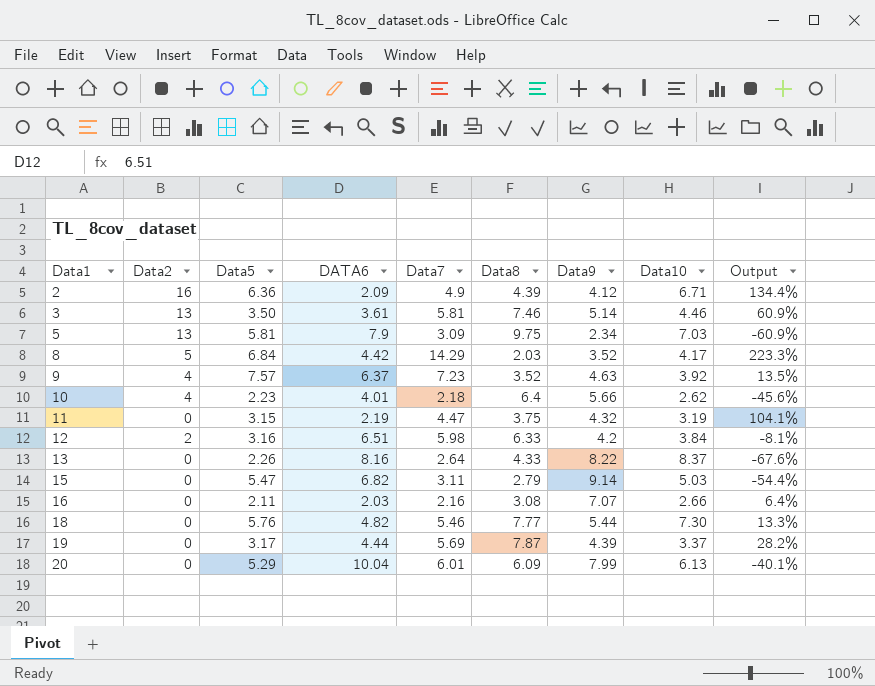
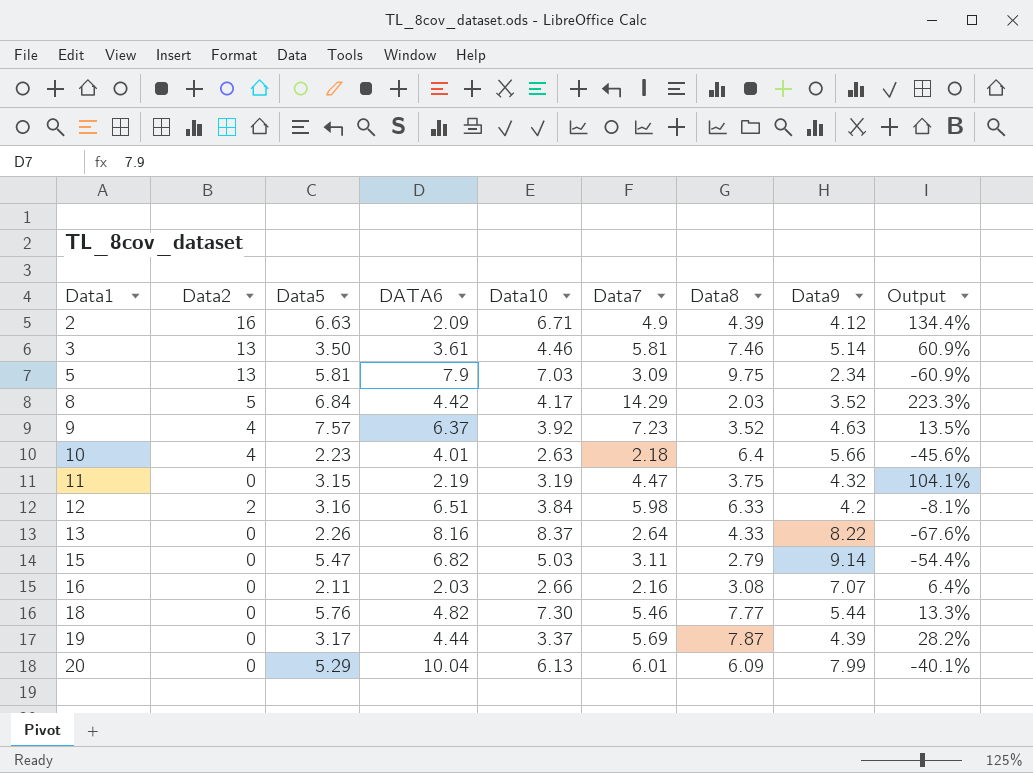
column Data10 | position: 8 -> 5
2 | Data5: 6.36 -> 6.63
10 | Data10: 2.62 -> 2.63

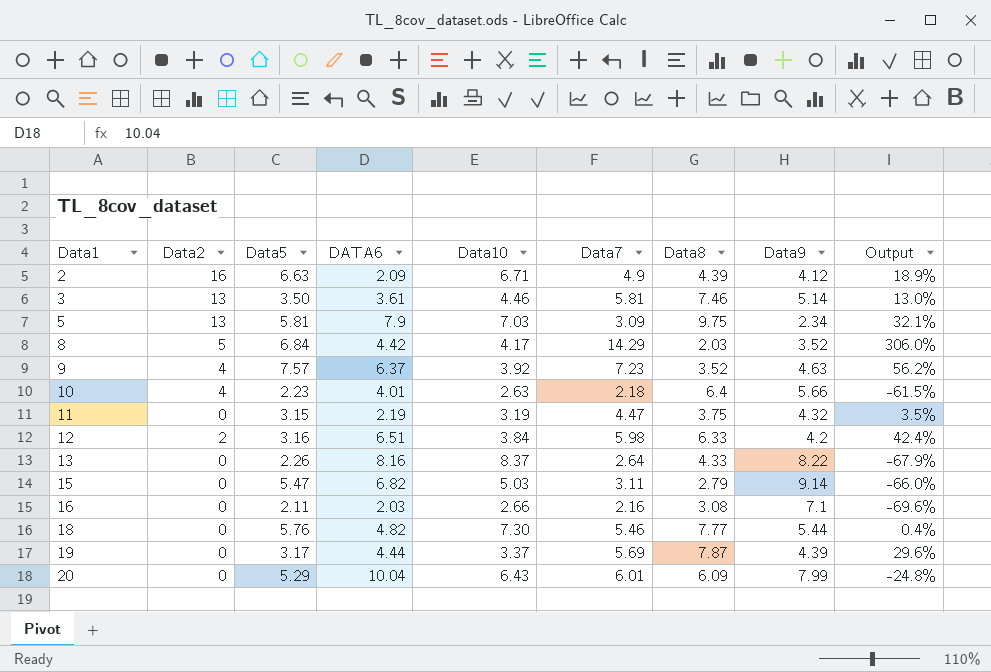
column Output | formula: ([Data7] - [DATA6]) / [DATA6] -> ([Data7] - [Data9]) / [Data9]
16 | Data9: 7.07 -> 7.1
20 | Data10: 6.13 -> 6.43

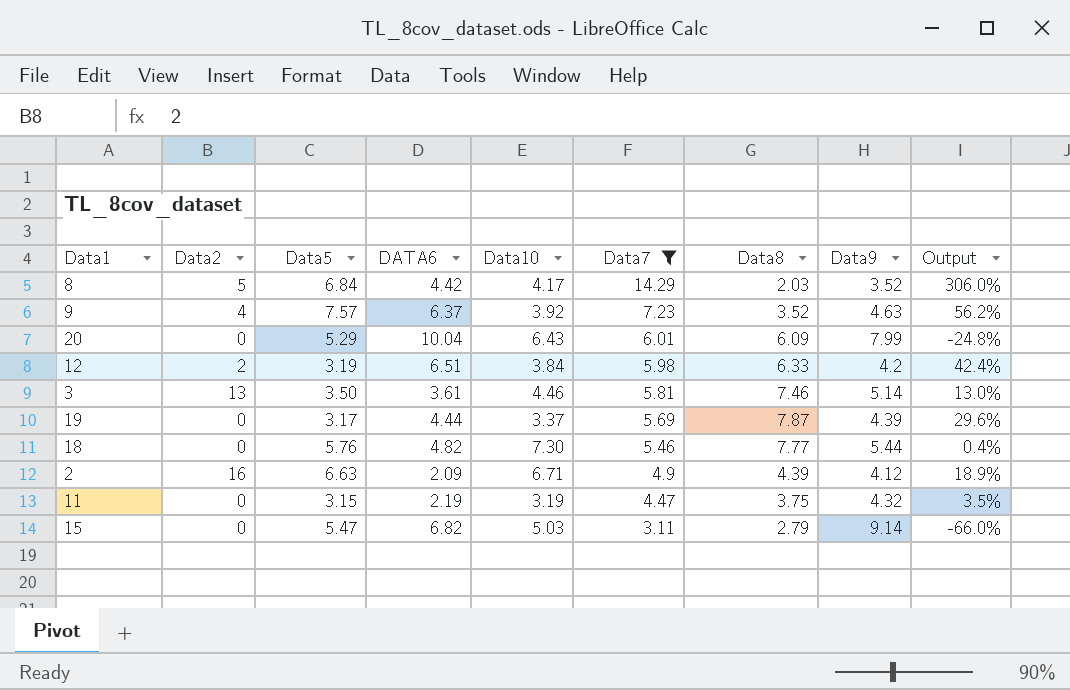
filter: none -> Data7 >= 3.11
row order: Data1 ascending -> Data7 descending
12 | Data5: 3.16 -> 3.19

